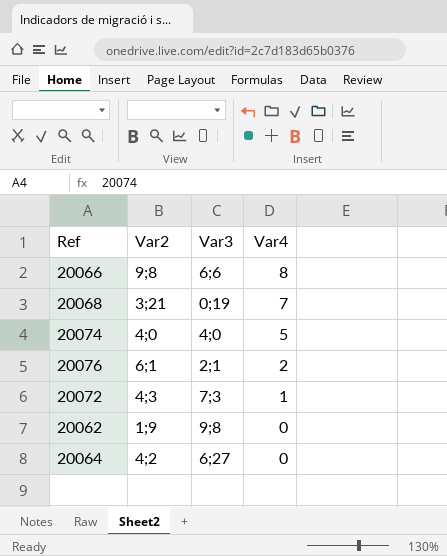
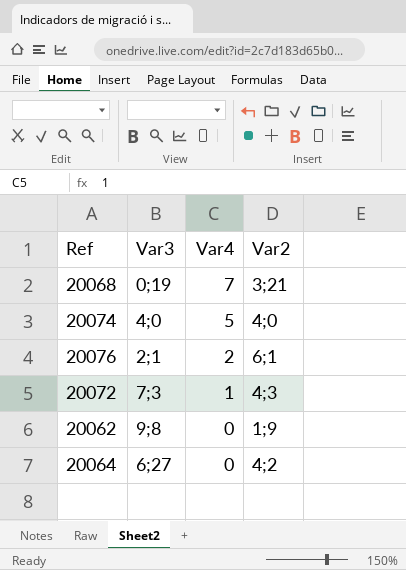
column Var2 | position: 2 -> 4
row 20066: 9;8 | 6;6 | 8 -> none

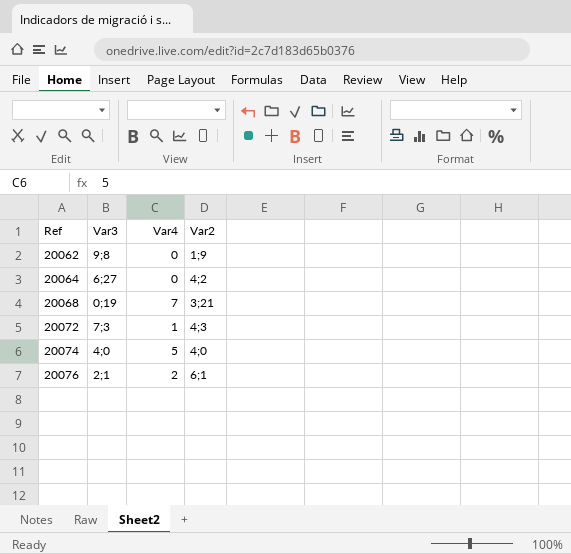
row order: Var4 descending -> Ref ascending

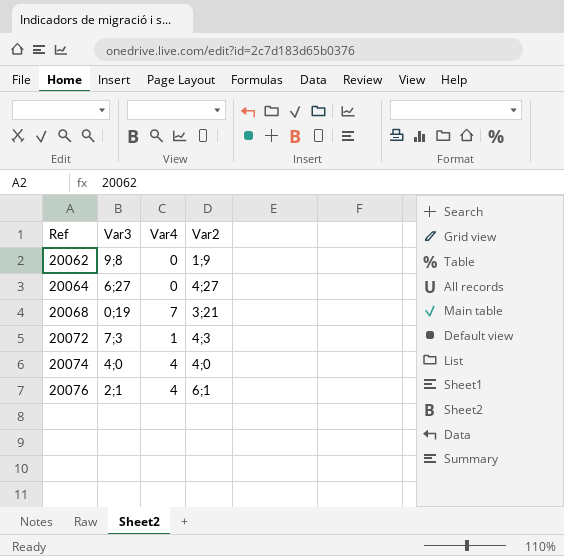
20064 | Var2: 4;2 -> 4;27
20074 | Var4: 5 -> 4
20076 | Var4: 2 -> 4

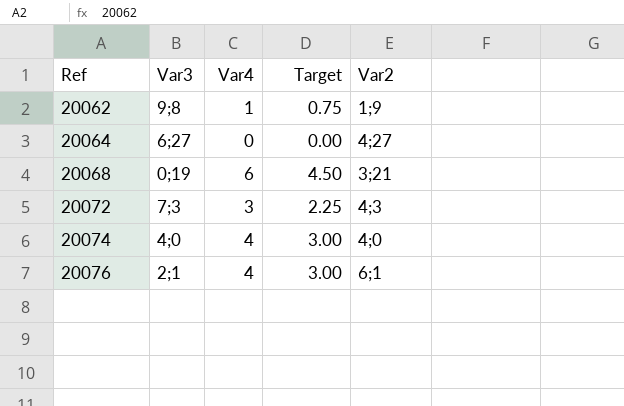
column Target | formula: none -> [Var4] * 0.75
20062 | Var4: 0 -> 1
20068 | Var4: 7 -> 6
20072 | Var4: 1 -> 3

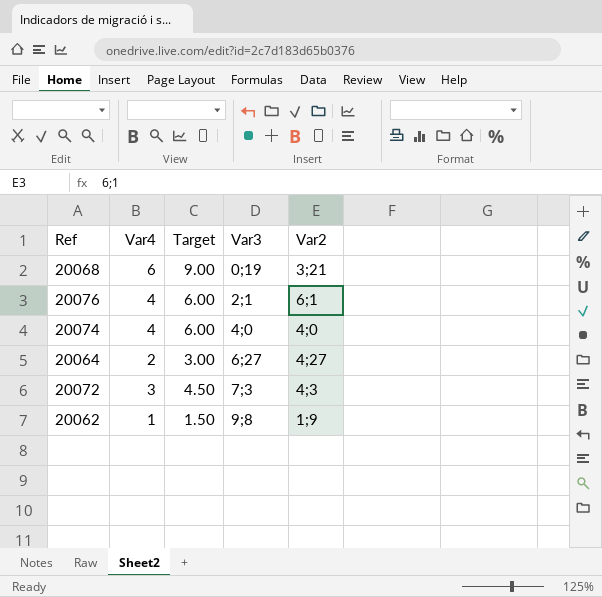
row order: Ref ascending -> Var3 ascending
column Target | formula: [Var4] * 0.75 -> [Var4] * 1.5
column Var3 | position: 2 -> 4
20064 | Var4: 0 -> 2

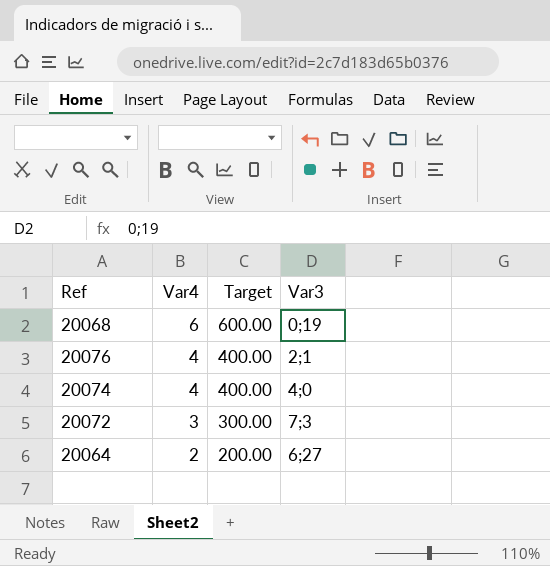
row order: Var3 ascending -> Var4 descending
column Var2 | position: 5 -> none
column Target | formula: [Var4] * 1.5 -> [Var4] * 100
row 20062: 1 | 1.50 | 9;8 | 1;9 -> none

